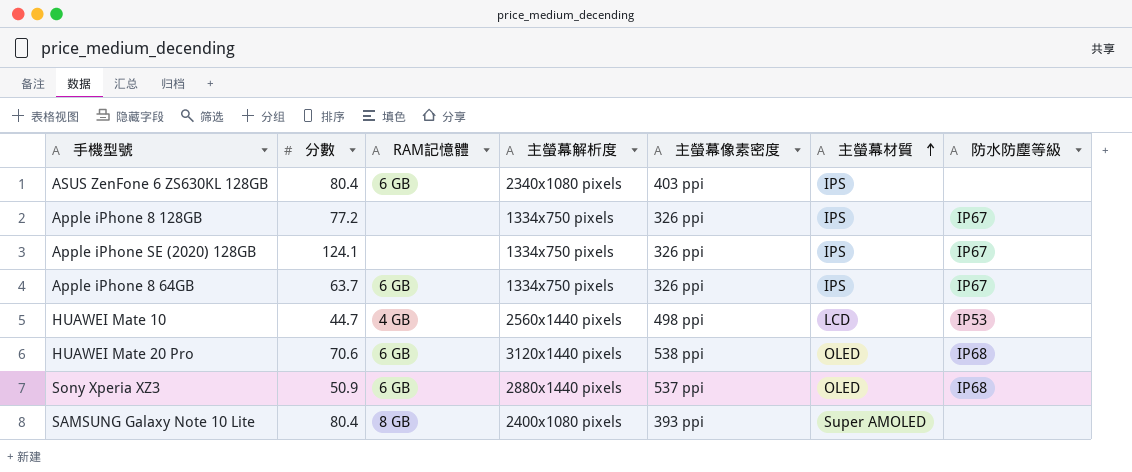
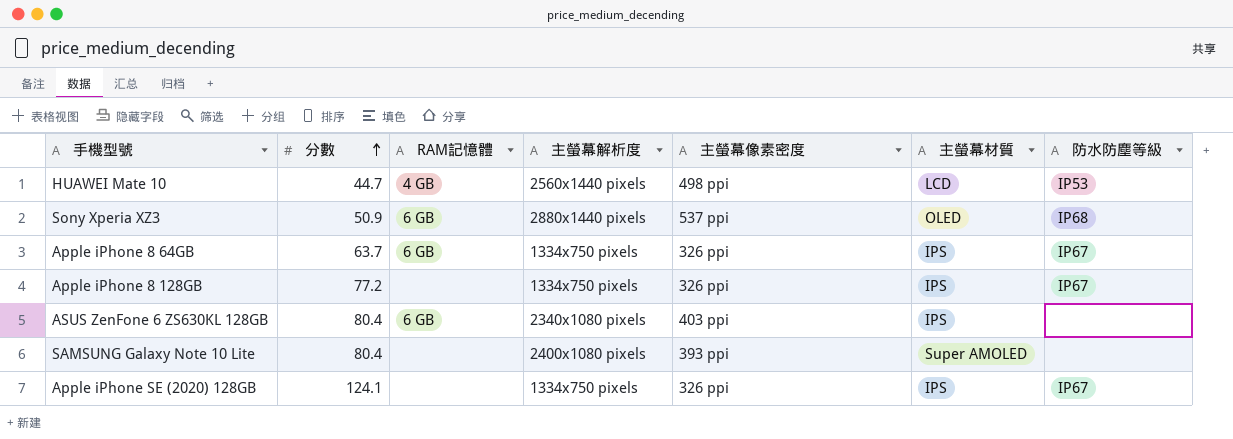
row order: 主螢幕材質 ascending -> 分數 ascending
row HUAWEI Mate 20 Pro: 70.6 | 6 GB | 3120x1440 pixels | 538 ppi | OLED | IP68 -> none
SAMSUNG Galaxy Note 10 Lite | RAM記憶體: 8 GB -> none

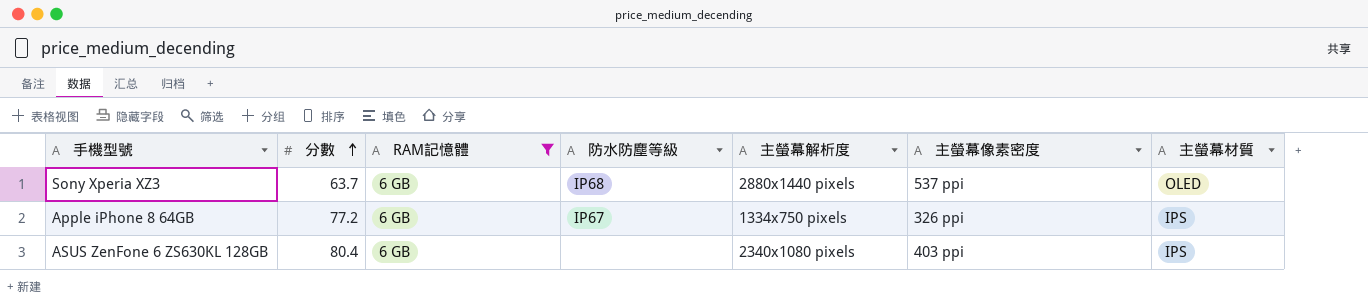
filter: none -> RAM記憶體 = 6 GB
column 防水防塵等級 | position: 7 -> 4
Sony Xperia XZ3 | 分數: 50.9 -> 63.7
Apple iPhone 8 64GB | 分數: 63.7 -> 77.2

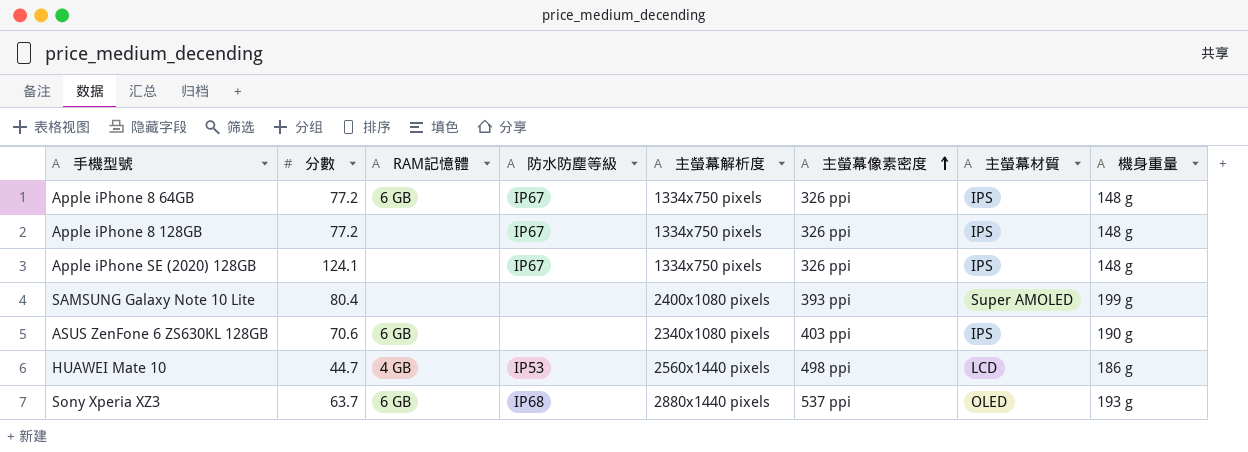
filter: RAM記憶體 = 6 GB -> none
row order: 分數 ascending -> 主螢幕像素密度 ascending
column 機身重量 | position: none -> 8
ASUS ZenFone 6 ZS630KL 128GB | 分數: 80.4 -> 70.6

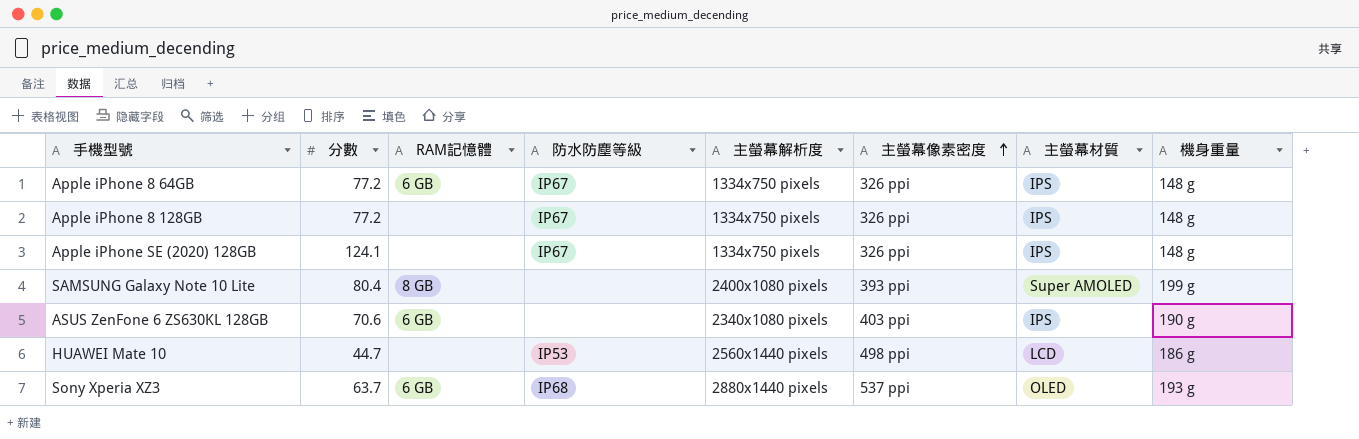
SAMSUNG Galaxy Note 10 Lite | RAM記憶體: none -> 8 GB
HUAWEI Mate 10 | RAM記憶體: 4 GB -> none

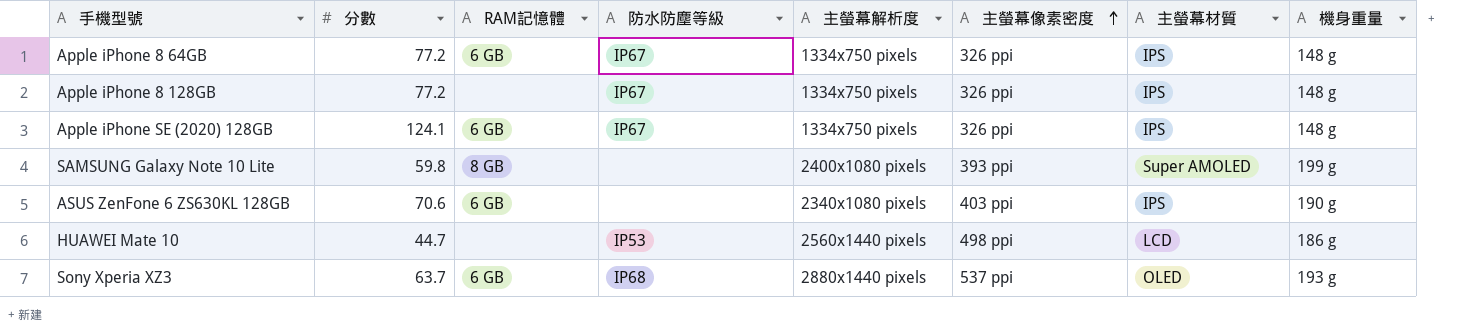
Apple iPhone SE (2020) 128GB | RAM記憶體: none -> 6 GB
SAMSUNG Galaxy Note 10 Lite | 分數: 80.4 -> 59.8

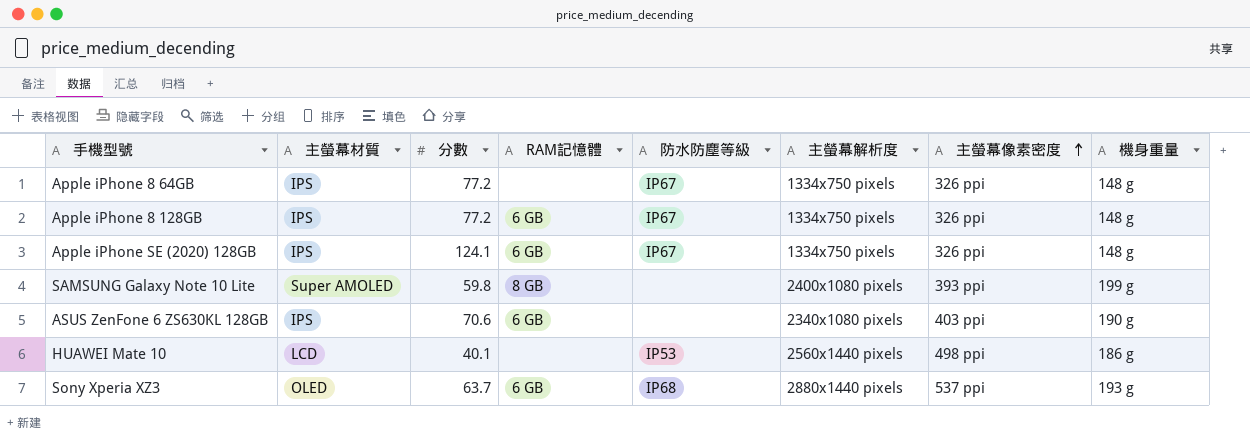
column 主螢幕材質 | position: 7 -> 2
Apple iPhone 8 64GB | RAM記憶體: 6 GB -> none
Apple iPhone 8 128GB | RAM記憶體: none -> 6 GB
HUAWEI Mate 10 | 分數: 44.7 -> 40.1

